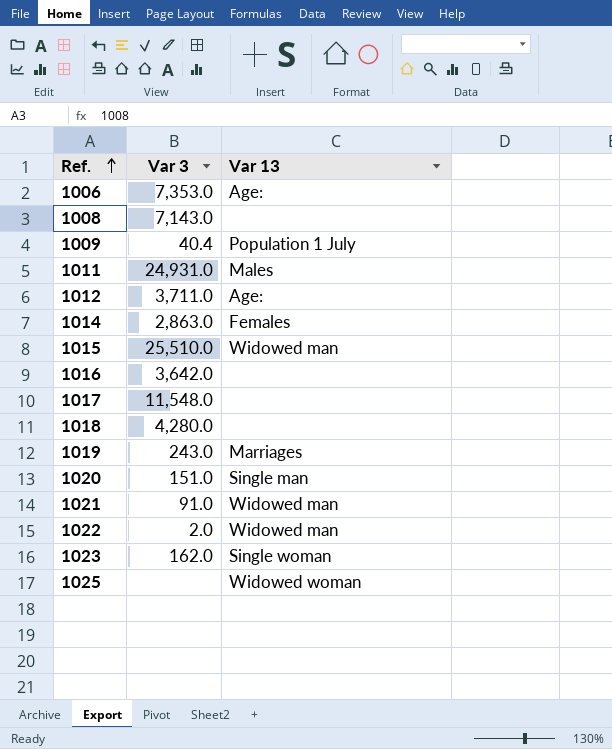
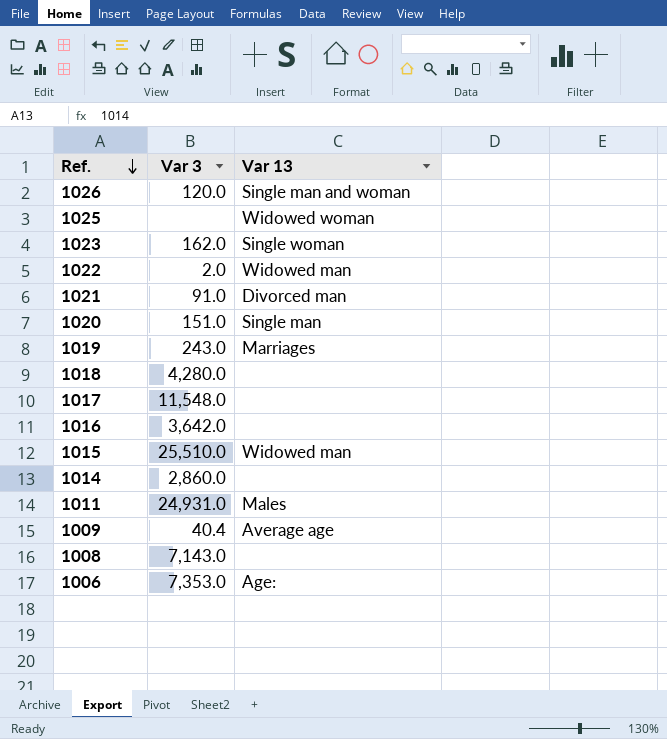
row order: Ref. ascending -> Ref. descending
row 1012: 3,711.0 | Age: -> none
row 1026: none -> 120.0 | Single man and woman
1021 | Var 13: Widowed man -> Divorced man
1014 | Var 3: 2,863.0 -> 2,860.0
1014 | Var 13: Females -> none
1009 | Var 13: Population 1 July -> Average age

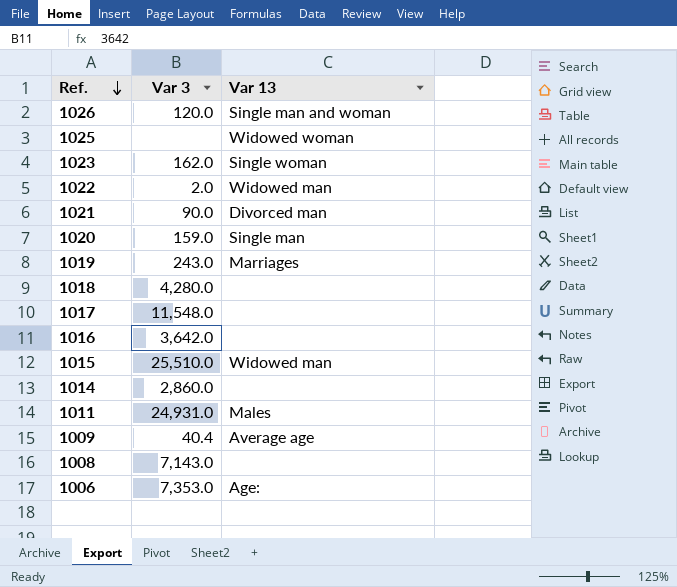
1021 | Var 3: 91.0 -> 90.0
1020 | Var 3: 151.0 -> 159.0

